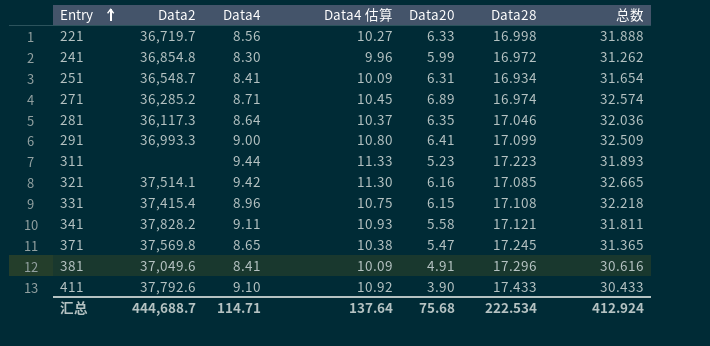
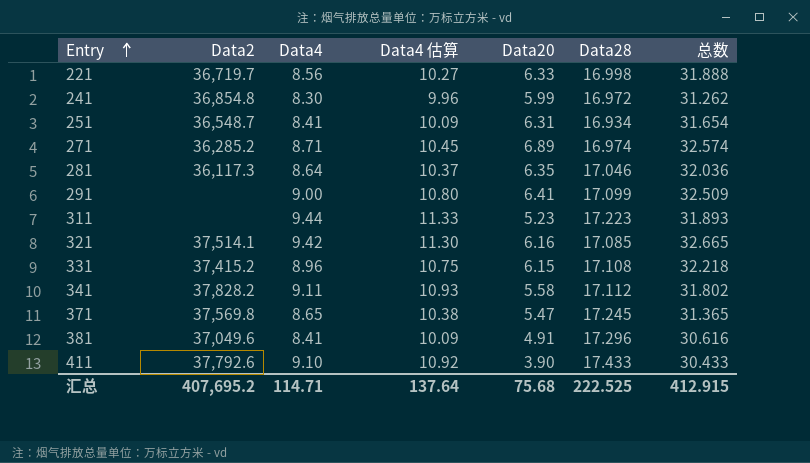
291 | Data2: 36,993.3 -> none
331 | Data2: 37,415.4 -> 37,415.2
341 | Data28: 17.121 -> 17.112
341 | 总数: 31.811 -> 31.802
汇总 | Data2: 444,688.7 -> 407,695.2
汇总 | Data28: 222.534 -> 222.525
汇总 | 总数: 412.924 -> 412.915

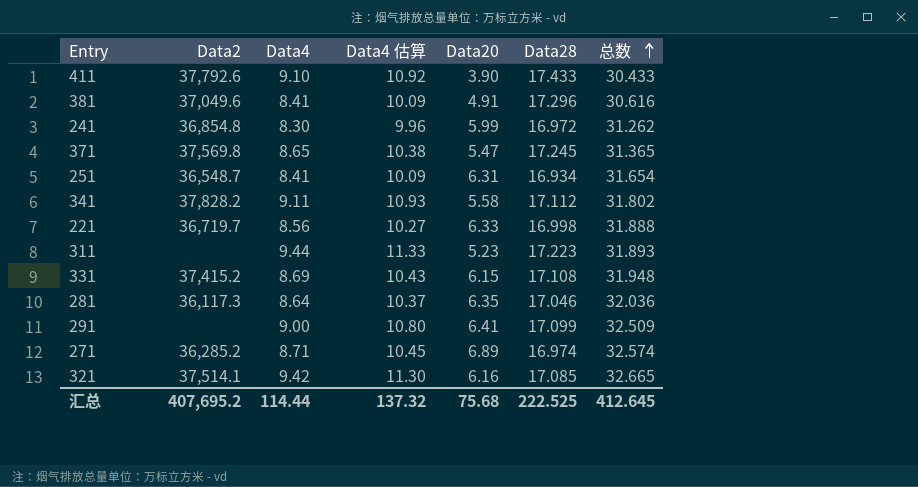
row order: Entry ascending -> 总数 ascending
331 | Data4: 8.96 -> 8.69
331 | Data4 估算: 10.75 -> 10.43
331 | 总数: 32.218 -> 31.948
汇总 | Data4: 114.71 -> 114.44
汇总 | Data4 估算: 137.64 -> 137.32
汇总 | 总数: 412.915 -> 412.645

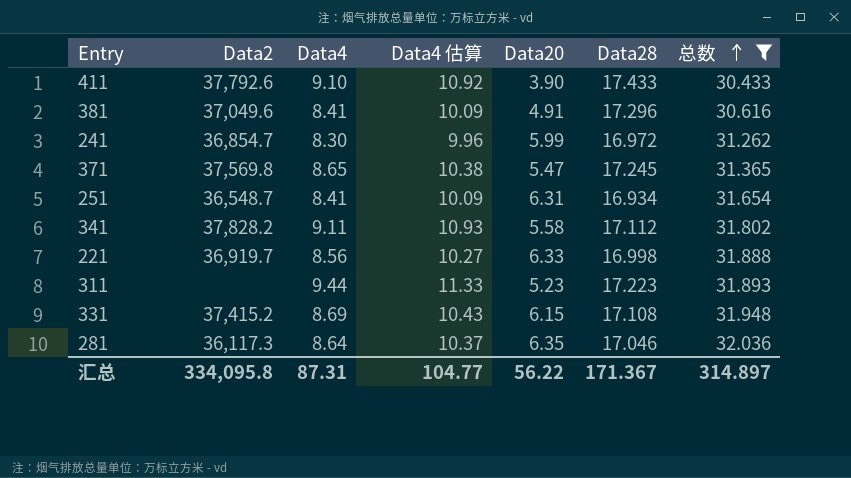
filter: none -> 总数 <= 32.036
241 | Data2: 36,854.8 -> 36,854.7
221 | Data2: 36,719.7 -> 36,919.7
汇总 | Data2: 407,695.2 -> 334,095.8
汇总 | Data4: 114.44 -> 87.31
汇总 | Data4 估算: 137.32 -> 104.77
汇总 | Data20: 75.68 -> 56.22
汇总 | Data28: 222.525 -> 171.367
汇总 | 总数: 412.645 -> 314.897

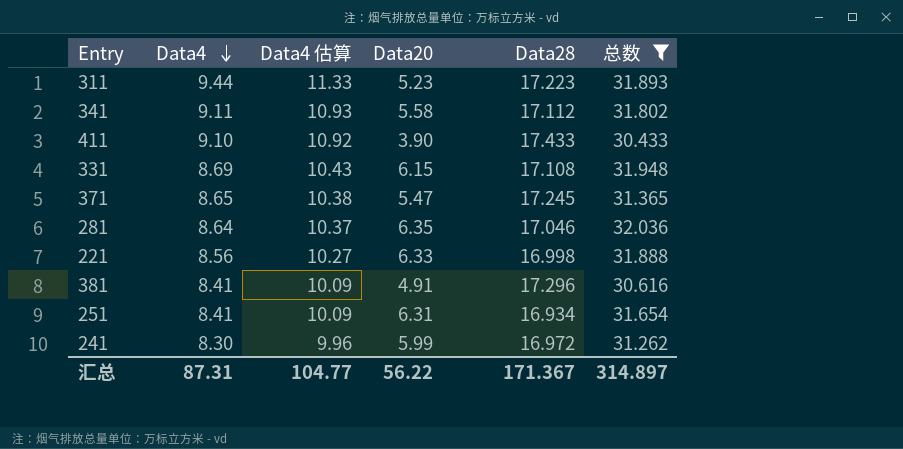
row order: 总数 ascending -> Data4 descending
column Data2 | position: 2 -> none

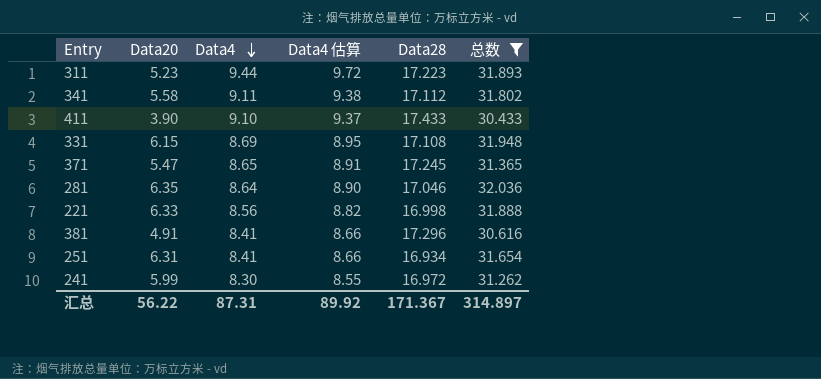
column Data20 | position: 4 -> 2
column Data4 估算 | formula: [Data4] * 1.2 -> [Data4] * 1.03
汇总 | Data4 估算: 104.77 -> 89.92

